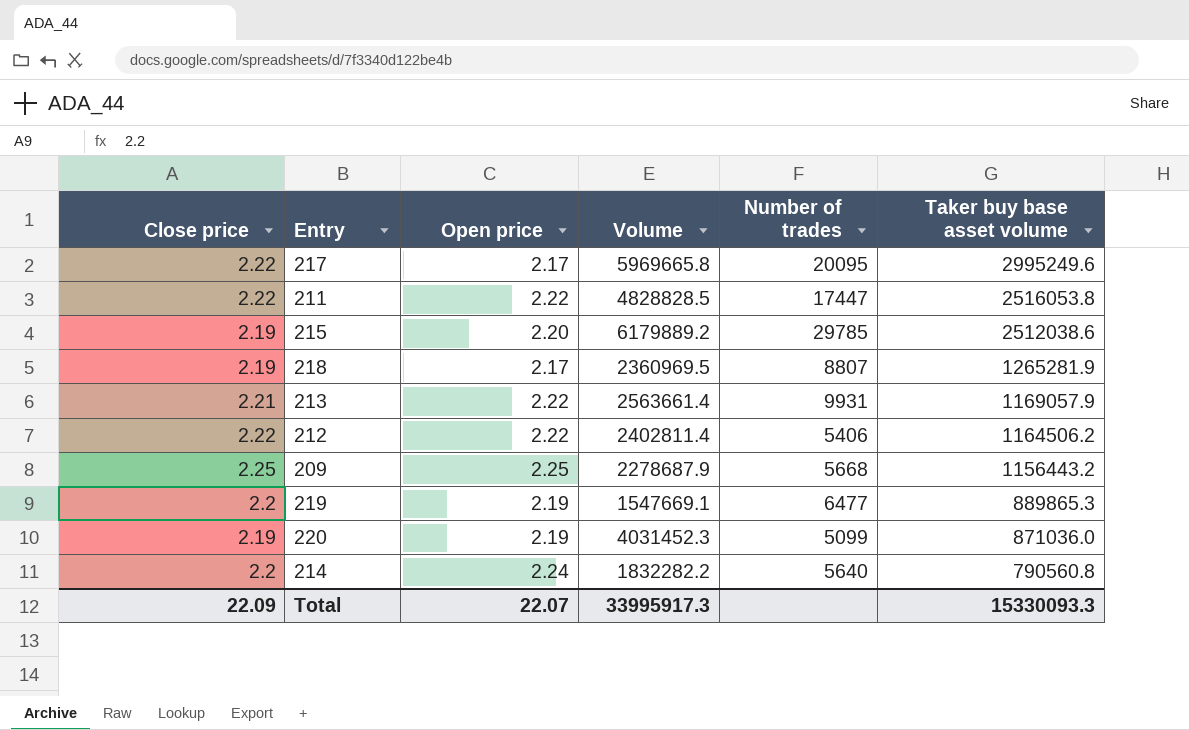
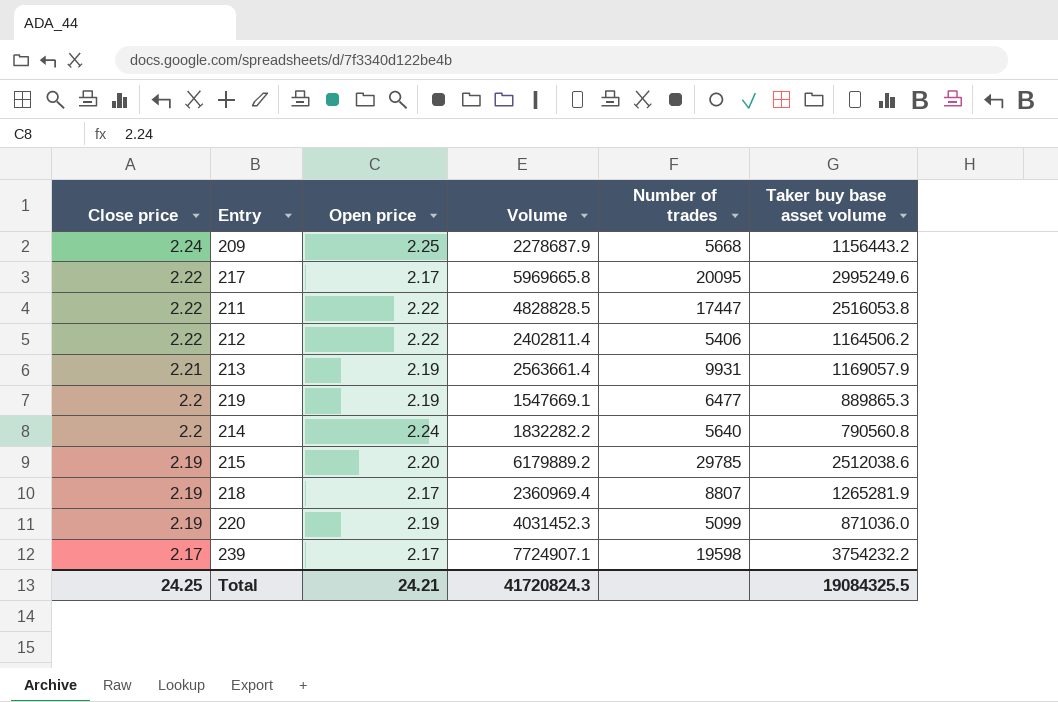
row order: Taker buy base asset volume descending -> Close price descending
209 | Close price: 2.25 -> 2.24
213 | Open price: 2.22 -> 2.19
218 | Volume: 2360969.5 -> 2360969.4
row 239: none -> 2.17 | 2.17 | 7724907.1 | 19598 | 3754232.2
Total | Close price: 22.09 -> 24.25
Total | Open price: 22.07 -> 24.21
Total | Volume: 33995917.3 -> 41720824.3
Total | Taker buy base asset volume: 15330093.3 -> 19084325.5

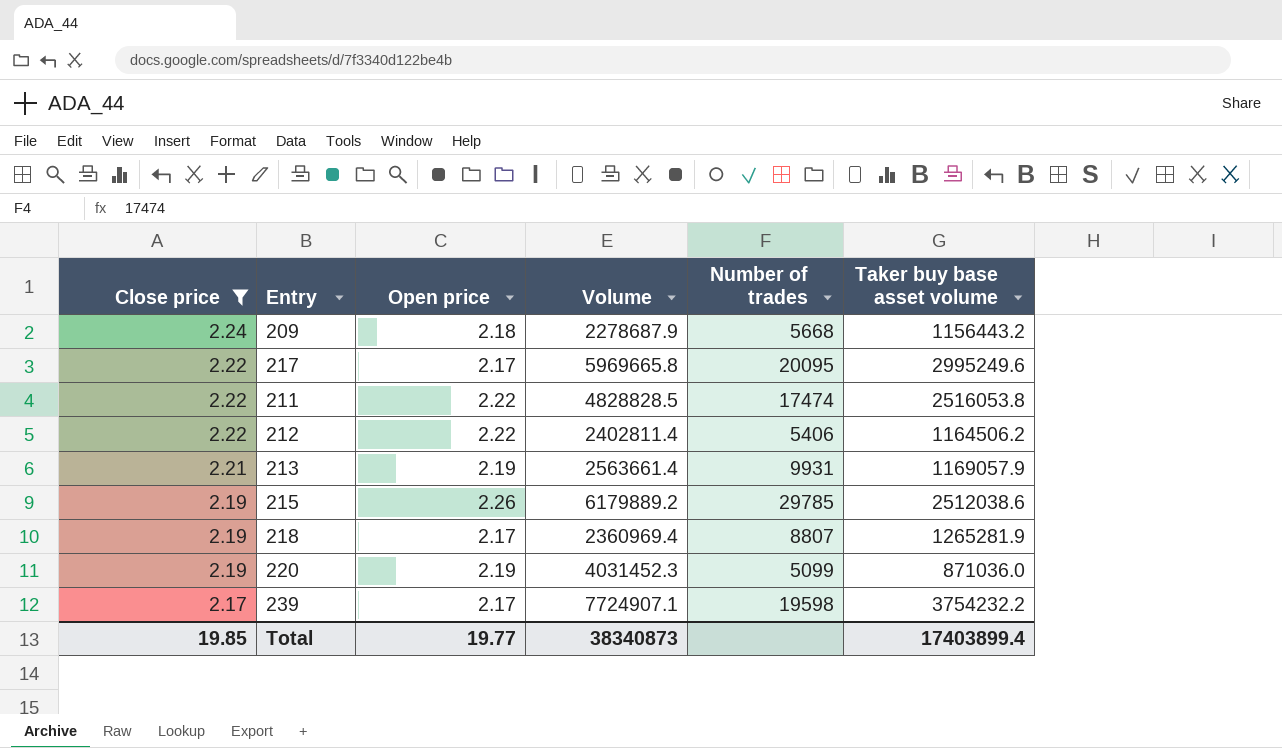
filter: none -> Close price != 2.2
209 | Open price: 2.25 -> 2.18
211 | Number of trades: 17447 -> 17474
215 | Open price: 2.20 -> 2.26
Total | Close price: 24.25 -> 19.85
Total | Open price: 24.21 -> 19.77
Total | Volume: 41720824.3 -> 38340873
Total | Taker buy base asset volume: 19084325.5 -> 17403899.4

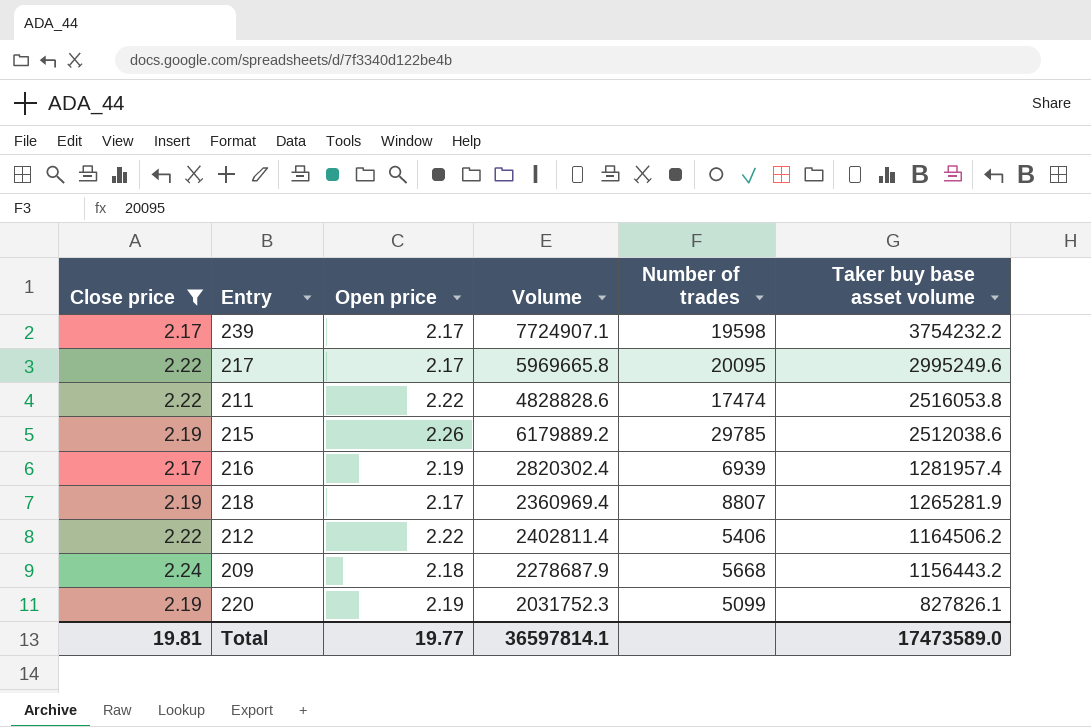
row order: Close price descending -> Taker buy base asset volume descending
row 213: 2.21 | 2.19 | 2563661.4 | 9931 | 1169057.9 -> none
211 | Volume: 4828828.5 -> 4828828.6
row 216: none -> 2.17 | 2.19 | 2820302.4 | 6939 | 1281957.4
220 | Volume: 4031452.3 -> 2031752.3
220 | Taker buy base asset volume: 871036.0 -> 827826.1
Total | Close price: 19.85 -> 19.81
Total | Volume: 38340873 -> 36597814.1
Total | Taker buy base asset volume: 17403899.4 -> 17473589.0

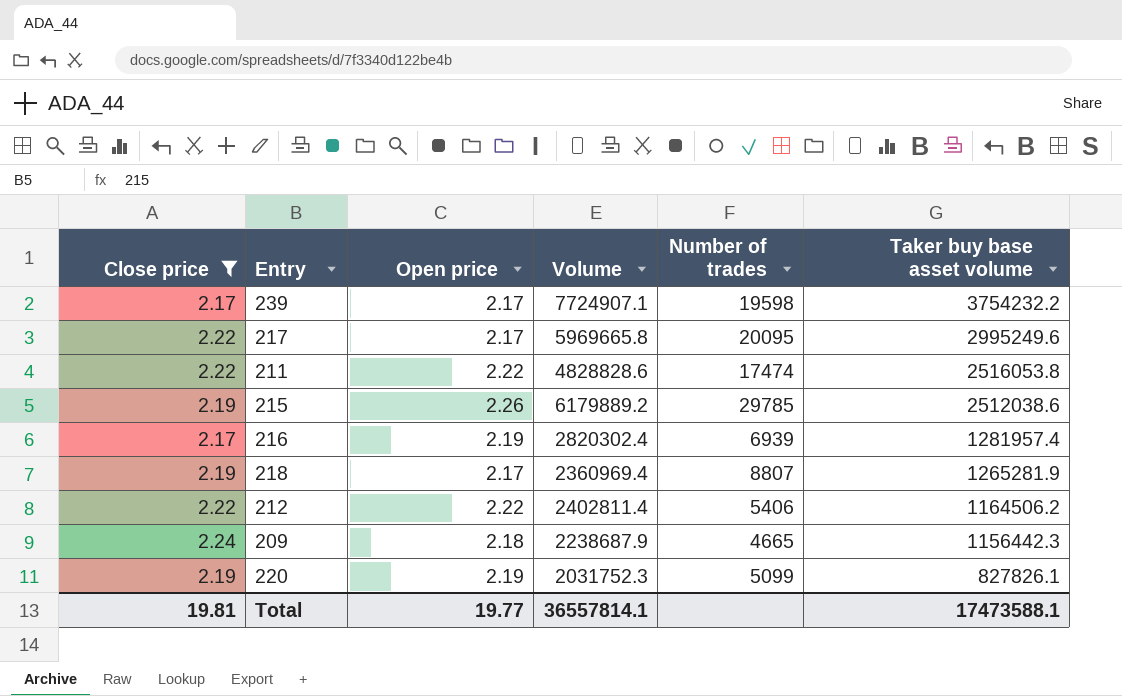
209 | Volume: 2278687.9 -> 2238687.9
209 | Number of trades: 5668 -> 4665
209 | Taker buy base asset volume: 1156443.2 -> 1156442.3
Total | Volume: 36597814.1 -> 36557814.1
Total | Taker buy base asset volume: 17473589.0 -> 17473588.1

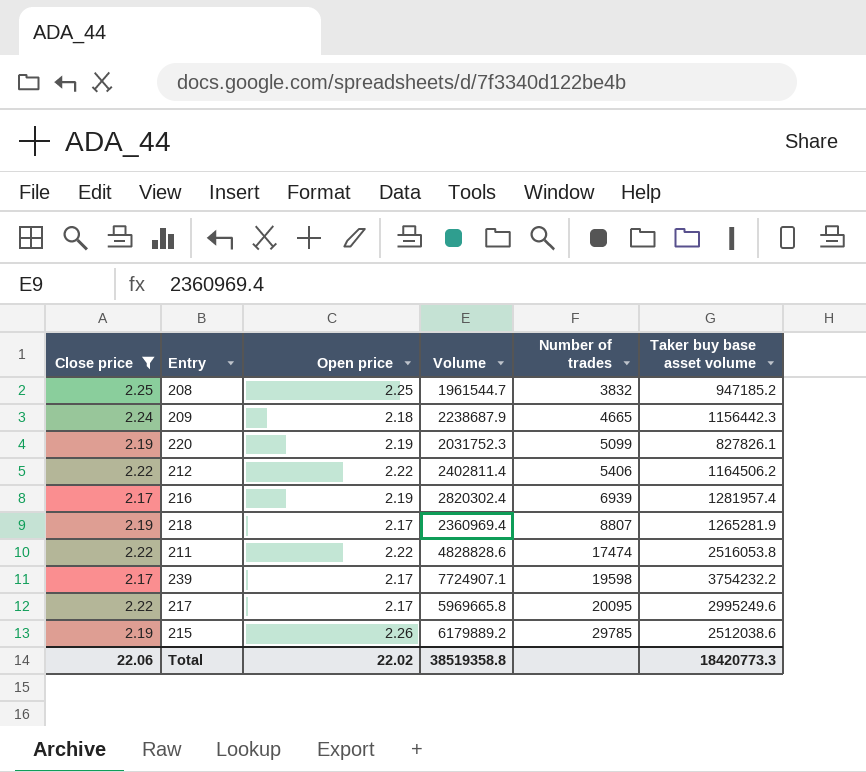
row order: Taker buy base asset volume descending -> Number of trades ascending
row 208: none -> 2.25 | 2.25 | 1961544.7 | 3832 | 947185.2
Total | Close price: 19.81 -> 22.06
Total | Open price: 19.77 -> 22.02
Total | Volume: 36557814.1 -> 38519358.8
Total | Taker buy base asset volume: 17473588.1 -> 18420773.3

